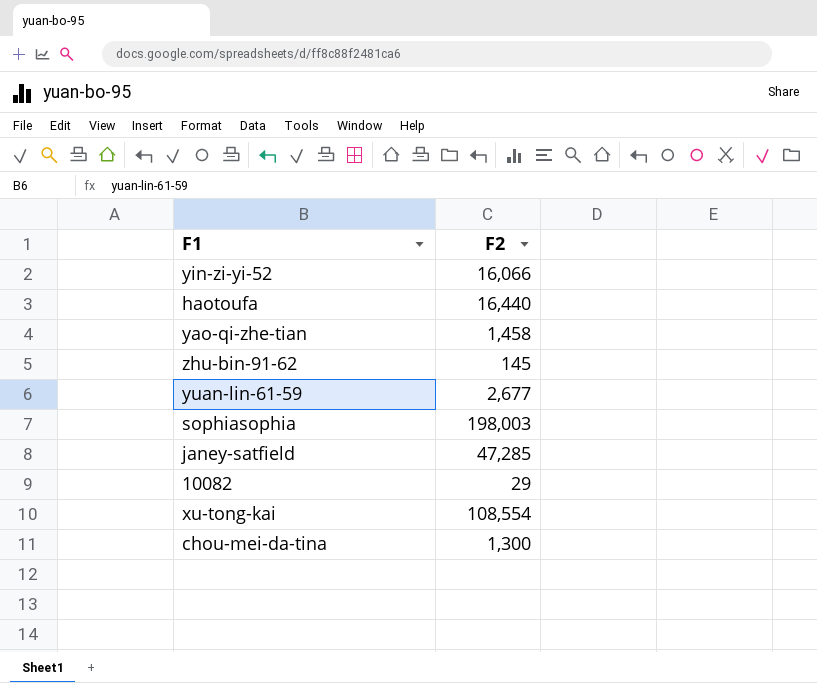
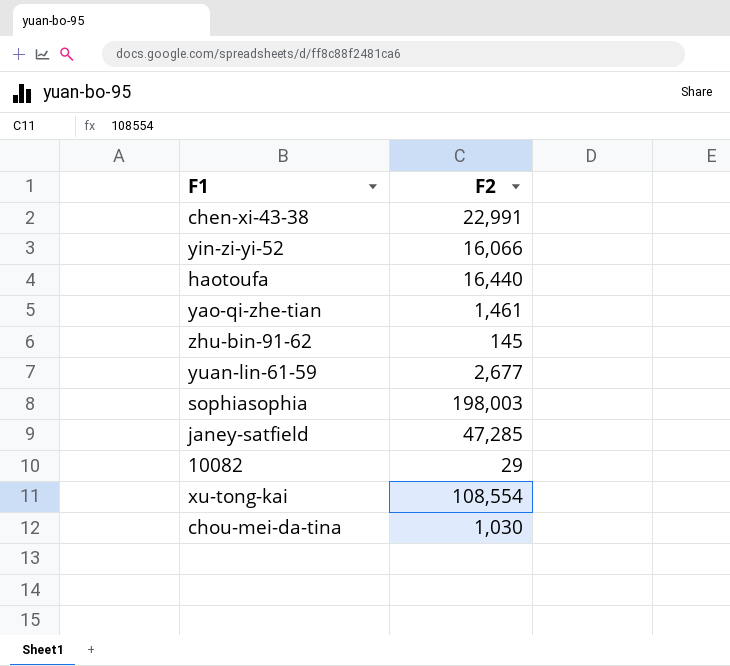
row chen-xi-43-38: none -> 22,991
yao-qi-zhe-tian | F2: 1,458 -> 1,461
chou-mei-da-tina | F2: 1,300 -> 1,030

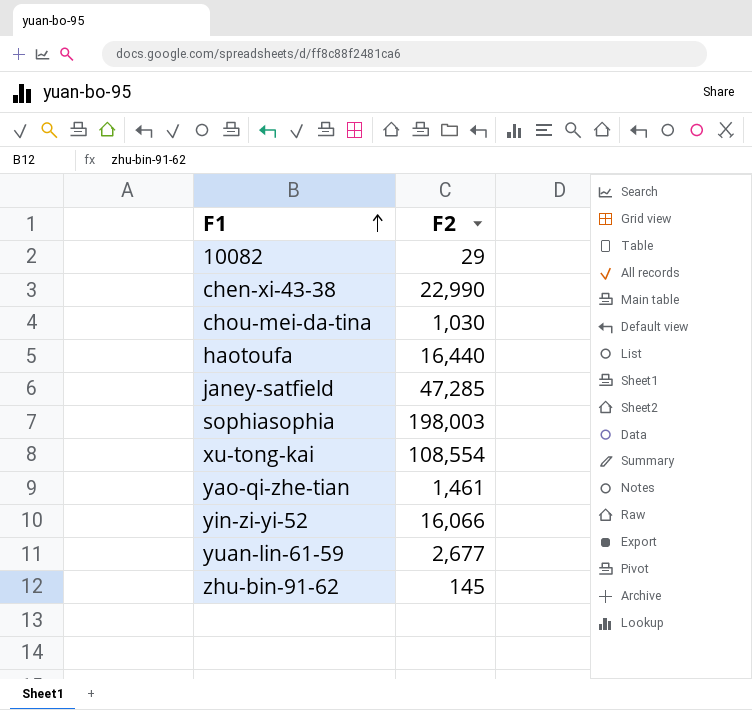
row order: none -> F1 ascending
chen-xi-43-38 | F2: 22,991 -> 22,990

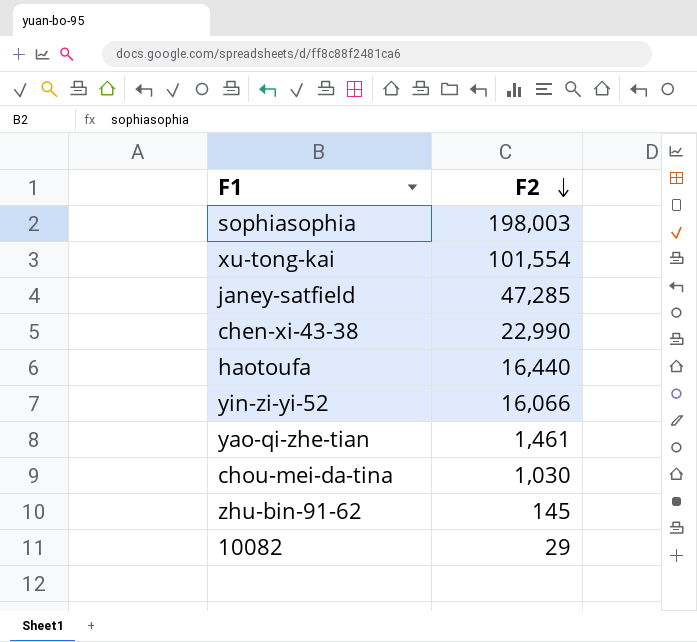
row order: F1 ascending -> F2 descending
row yuan-lin-61-59: 2,677 -> none
xu-tong-kai | F2: 108,554 -> 101,554

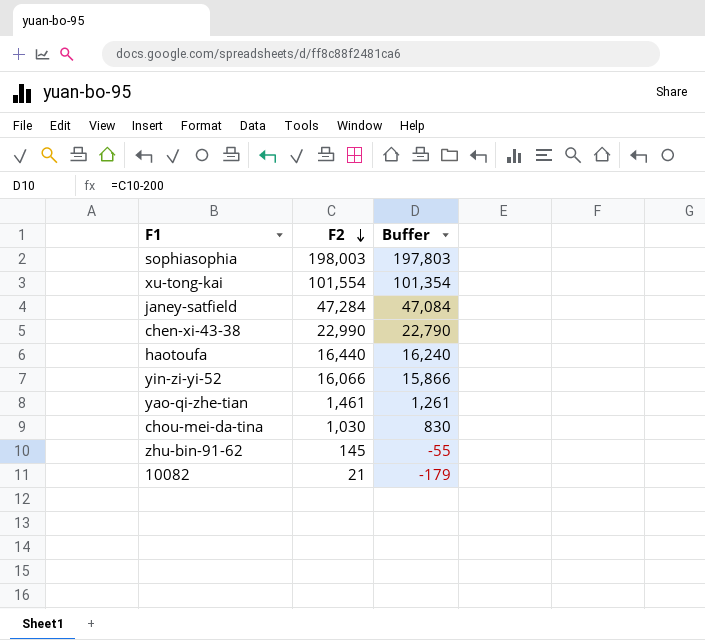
column Buffer | formula: none -> [F2] - 200
janey-satfield | F2: 47,285 -> 47,284
10082 | F2: 29 -> 21

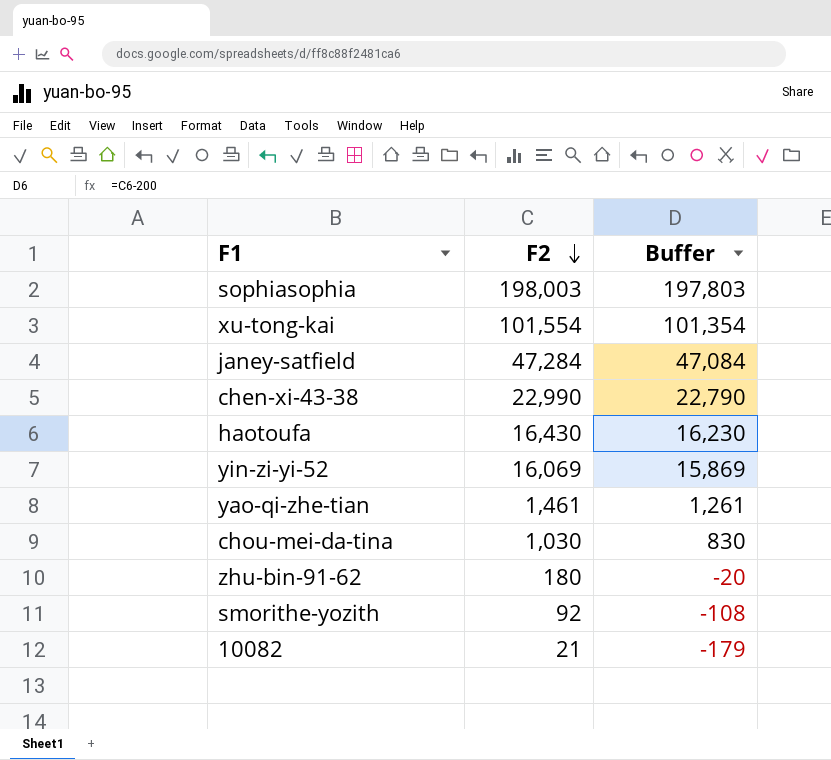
haotoufa | F2: 16,440 -> 16,430
haotoufa | Buffer: 16,240 -> 16,230
yin-zi-yi-52 | F2: 16,066 -> 16,069
yin-zi-yi-52 | Buffer: 15,866 -> 15,869
zhu-bin-91-62 | F2: 145 -> 180
zhu-bin-91-62 | Buffer: -55 -> -20
row smorithe-yozith: none -> 92 | -108

